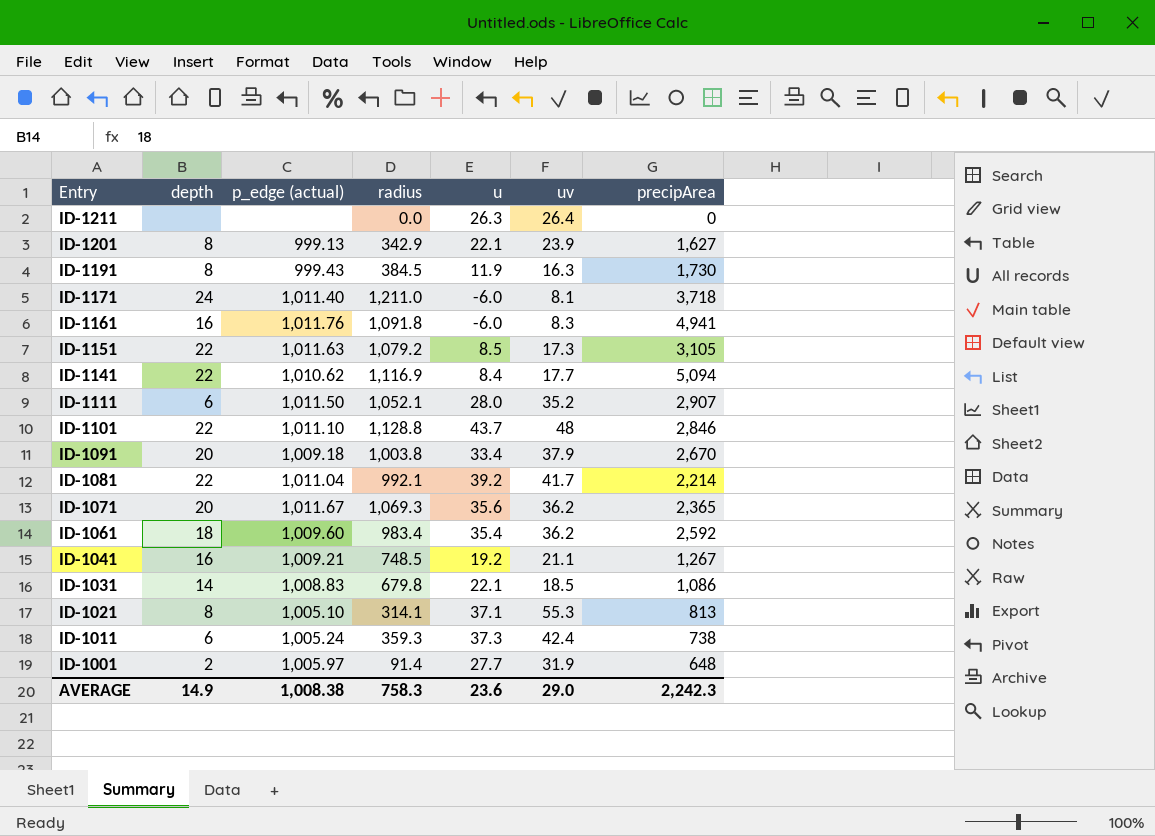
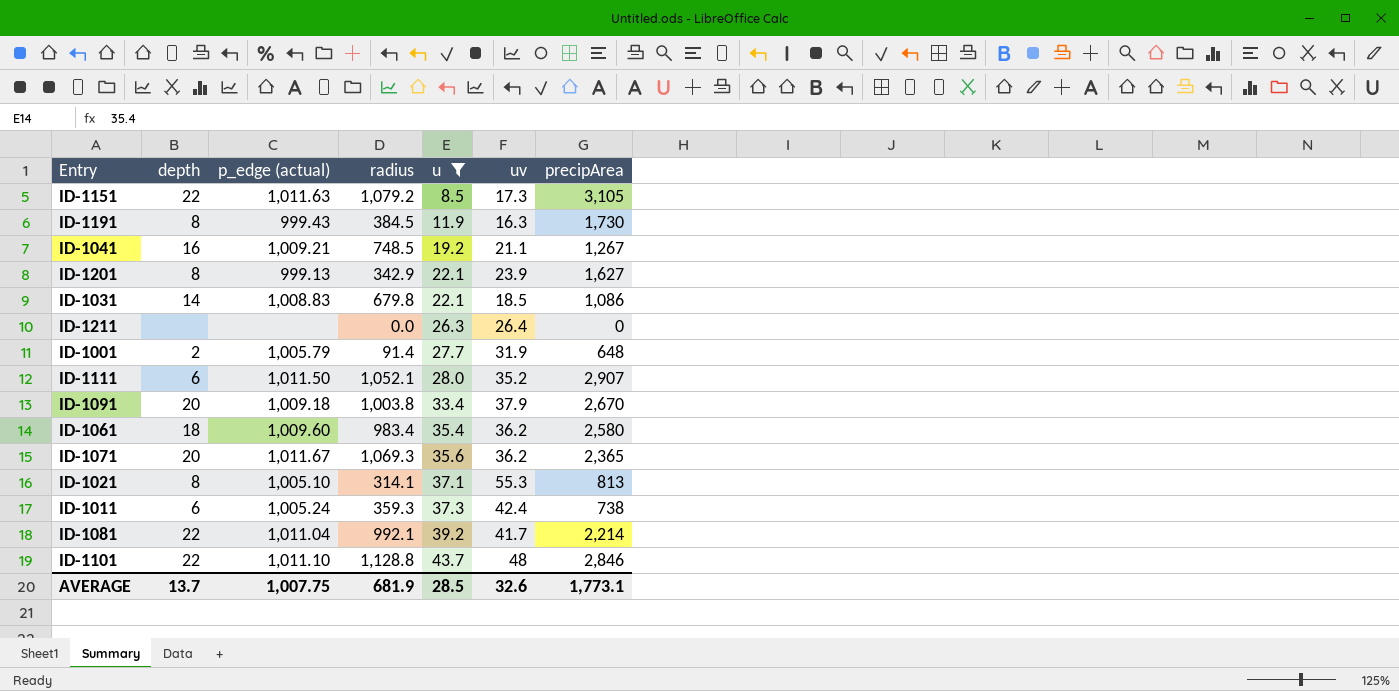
filter: none -> u >= 8.5
row order: Entry descending -> u ascending
ID-1001 | p_edge (actual): 1,005.97 -> 1,005.79
ID-1061 | precipArea: 2,592 -> 2,580
AVERAGE | depth: 14.9 -> 13.7
AVERAGE | p_edge (actual): 1,008.38 -> 1,007.75
AVERAGE | radius: 758.3 -> 681.9
AVERAGE | u: 23.6 -> 28.5
AVERAGE | uv: 29.0 -> 32.6
AVERAGE | precipArea: 2,242.3 -> 1,773.1

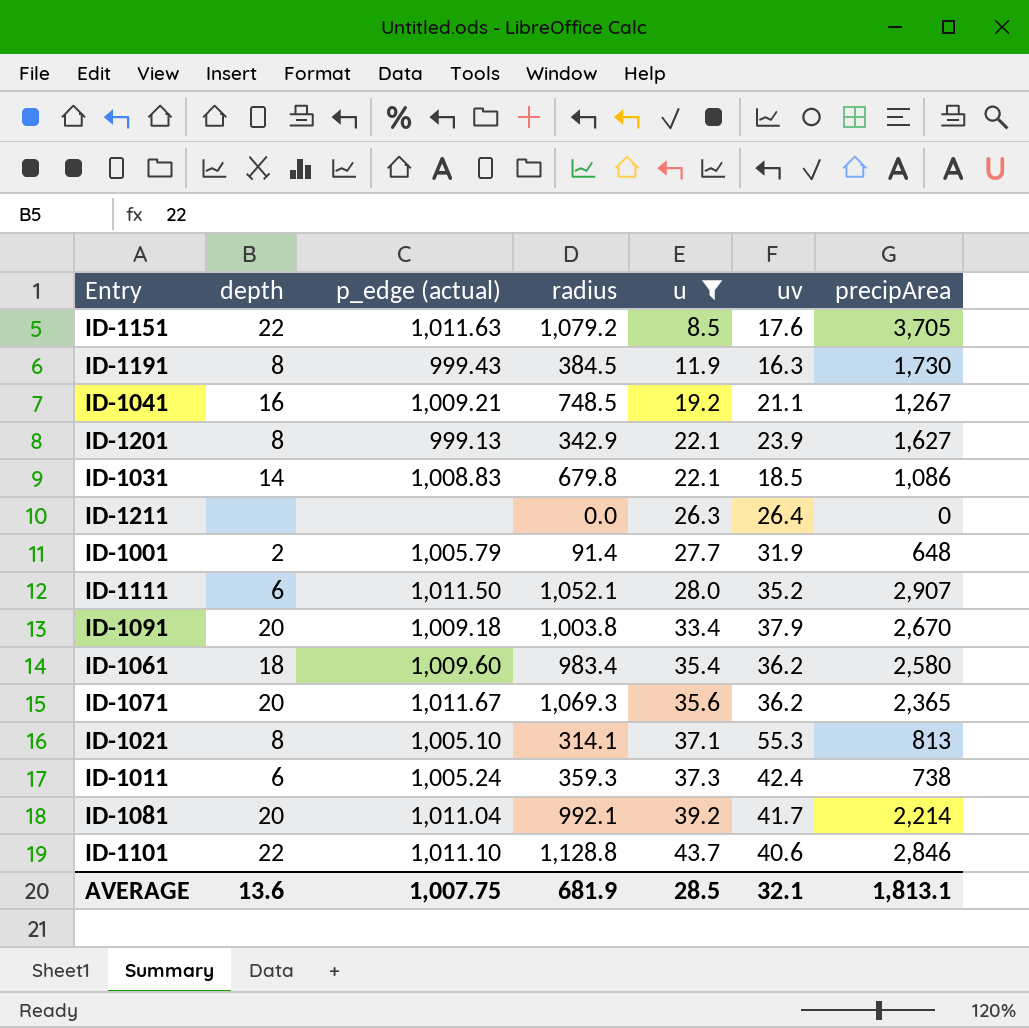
ID-1151 | uv: 17.3 -> 17.6
ID-1151 | precipArea: 3,105 -> 3,705
ID-1081 | depth: 22 -> 20
ID-1101 | uv: 48 -> 40.6
AVERAGE | depth: 13.7 -> 13.6
AVERAGE | uv: 32.6 -> 32.1
AVERAGE | precipArea: 1,773.1 -> 1,813.1

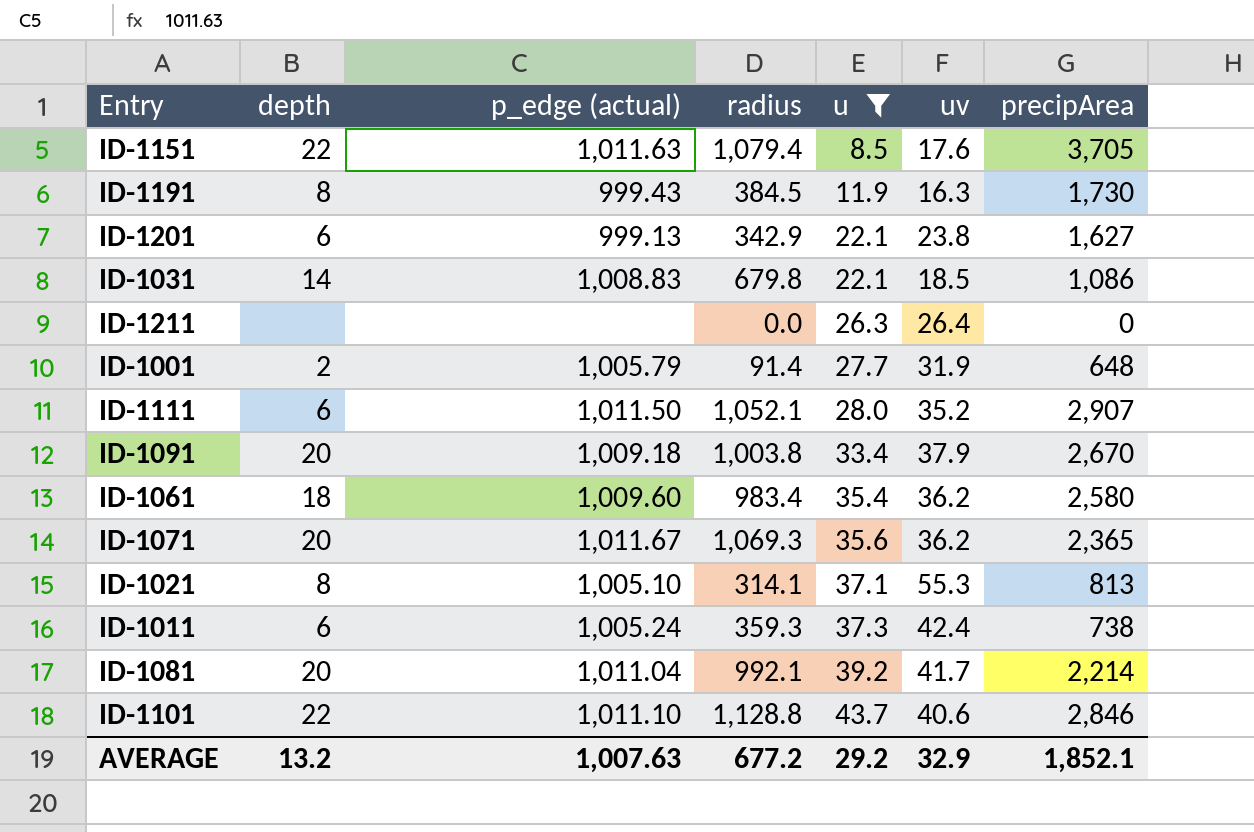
row ID-1041: 16 | 1,009.21 | 748.5 | 19.2 | 21.1 | 1,267 -> none
ID-1151 | radius: 1,079.2 -> 1,079.4
ID-1201 | depth: 8 -> 6
ID-1201 | uv: 23.9 -> 23.8
AVERAGE | depth: 13.6 -> 13.2
AVERAGE | p_edge (actual): 1,007.75 -> 1,007.63
AVERAGE | radius: 681.9 -> 677.2
AVERAGE | u: 28.5 -> 29.2
AVERAGE | uv: 32.1 -> 32.9
AVERAGE | precipArea: 1,813.1 -> 1,852.1

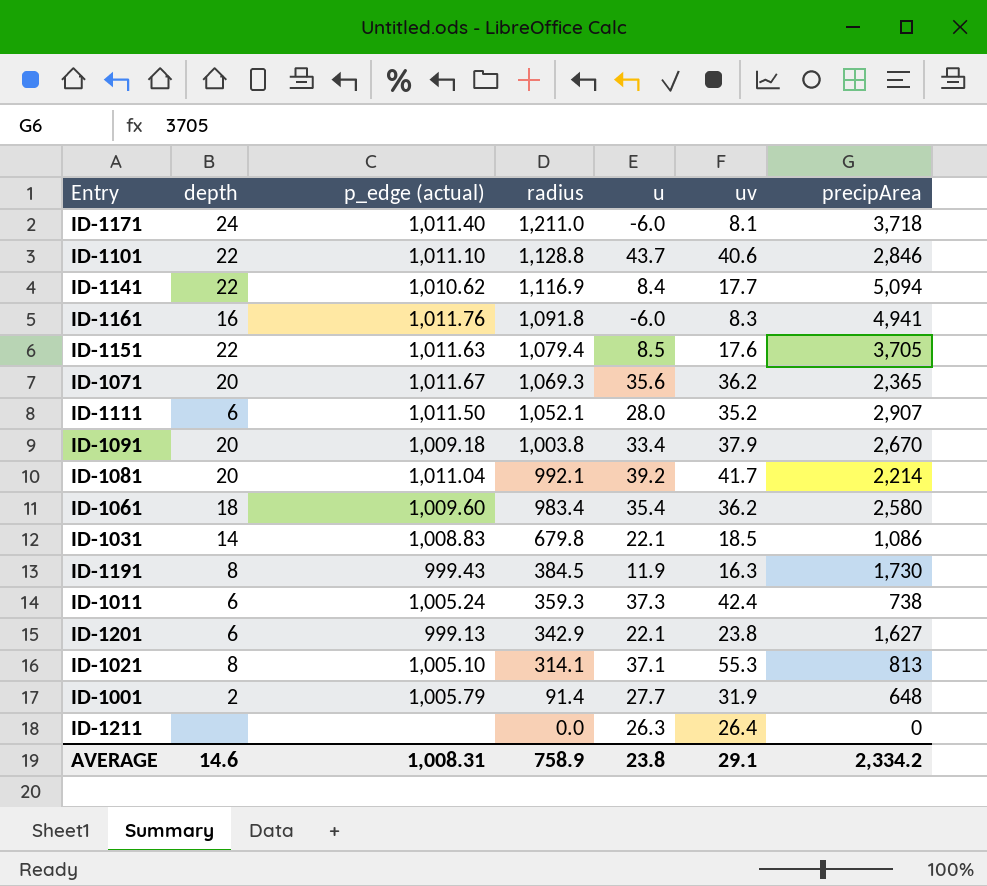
filter: u >= 8.5 -> none
row order: u ascending -> radius descending
AVERAGE | depth: 13.2 -> 14.6
AVERAGE | p_edge (actual): 1,007.63 -> 1,008.31
AVERAGE | radius: 677.2 -> 758.9
AVERAGE | u: 29.2 -> 23.8
AVERAGE | uv: 32.9 -> 29.1
AVERAGE | precipArea: 1,852.1 -> 2,334.2

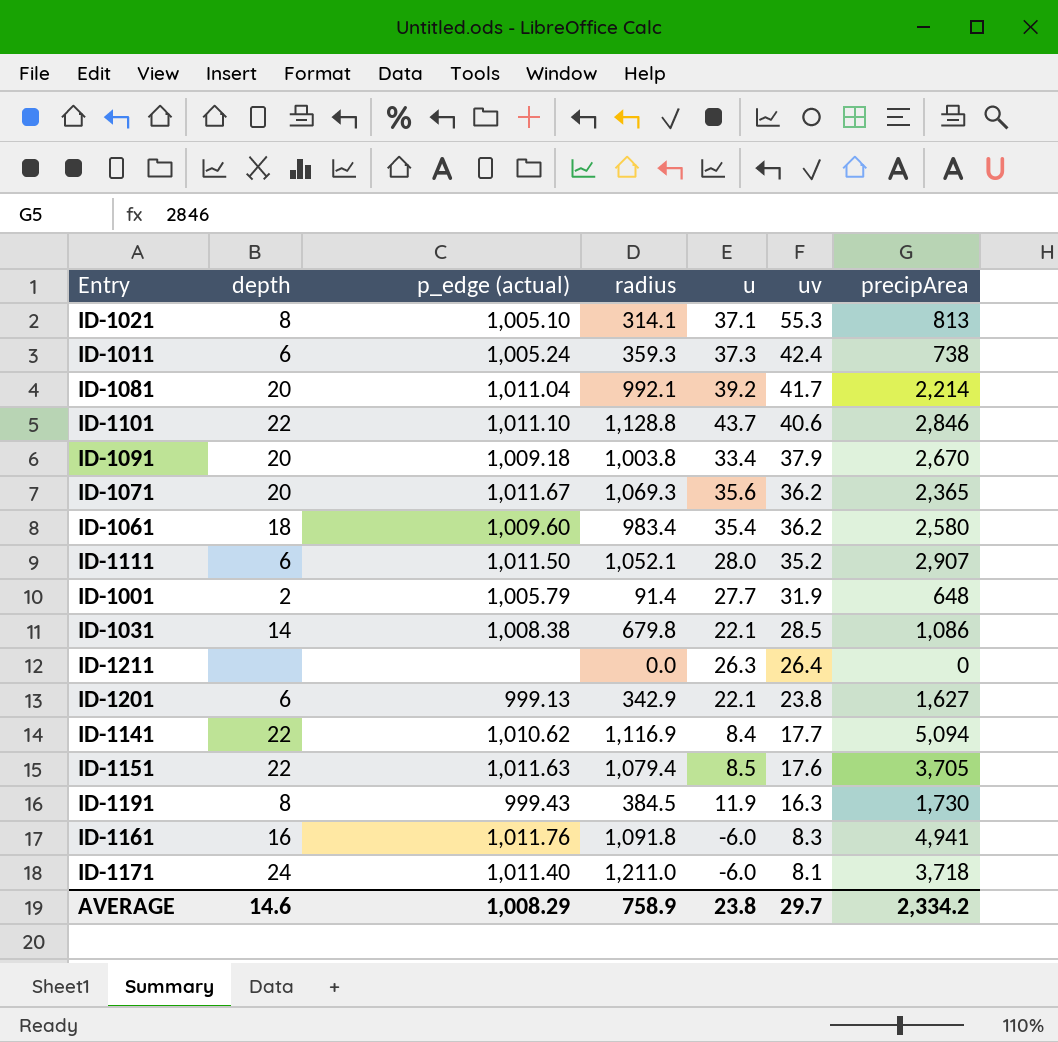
row order: radius descending -> uv descending
ID-1031 | p_edge (actual): 1,008.83 -> 1,008.38
ID-1031 | uv: 18.5 -> 28.5
AVERAGE | p_edge (actual): 1,008.31 -> 1,008.29
AVERAGE | uv: 29.1 -> 29.7

